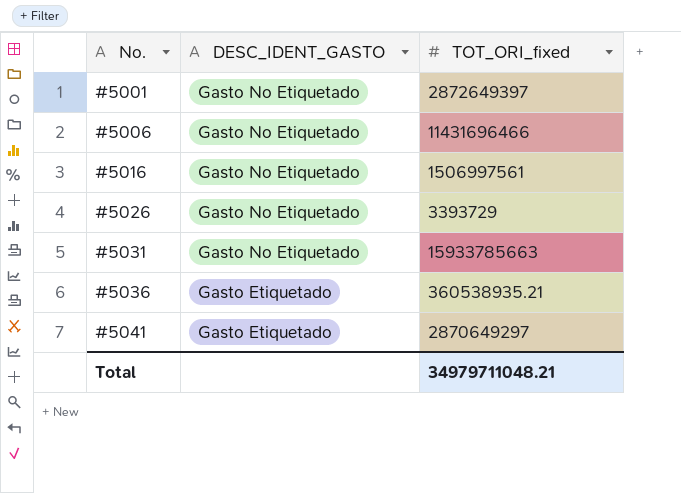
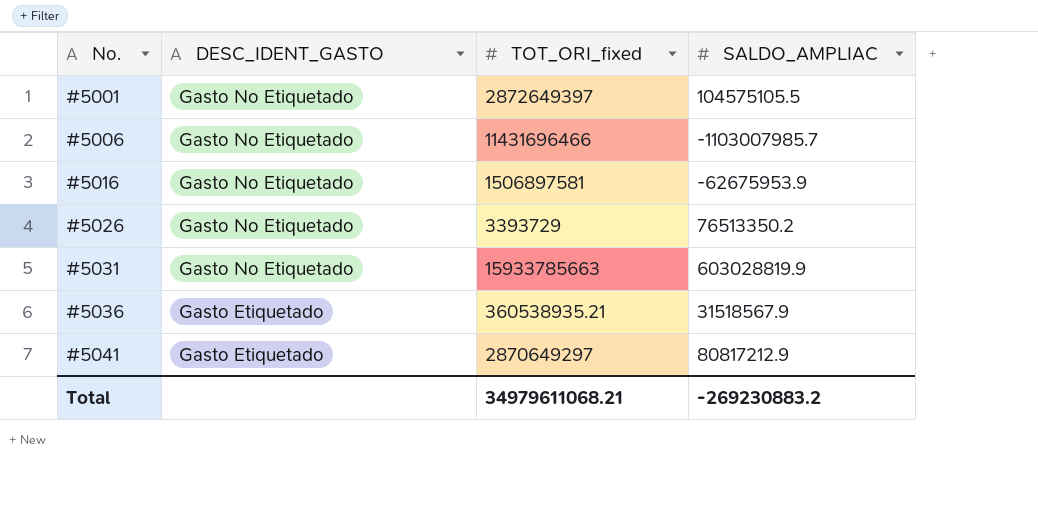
column SALDO_AMPLIAC | position: none -> 4
#5016 | TOT_ORI_fixed: 1506997561 -> 1506897581
Total | TOT_ORI_fixed: 34979711048.21 -> 34979611068.21

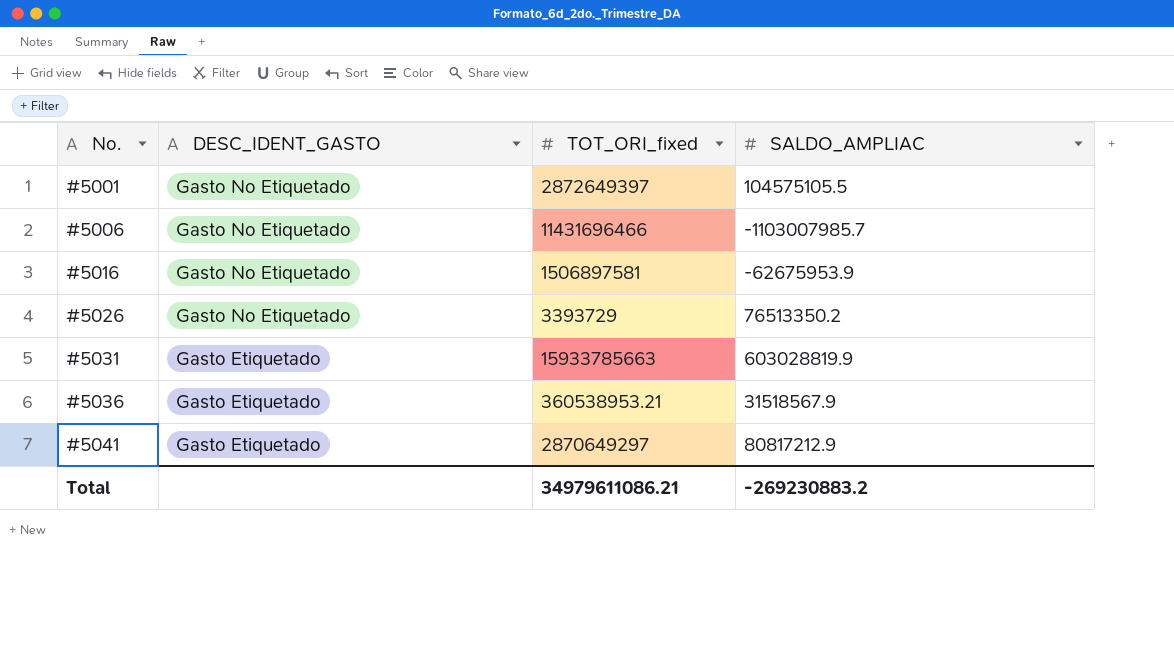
#5031 | DESC_IDENT_GASTO: Gasto No Etiquetado -> Gasto Etiquetado
#5036 | TOT_ORI_fixed: 360538935.21 -> 360538953.21
Total | TOT_ORI_fixed: 34979611068.21 -> 34979611086.21

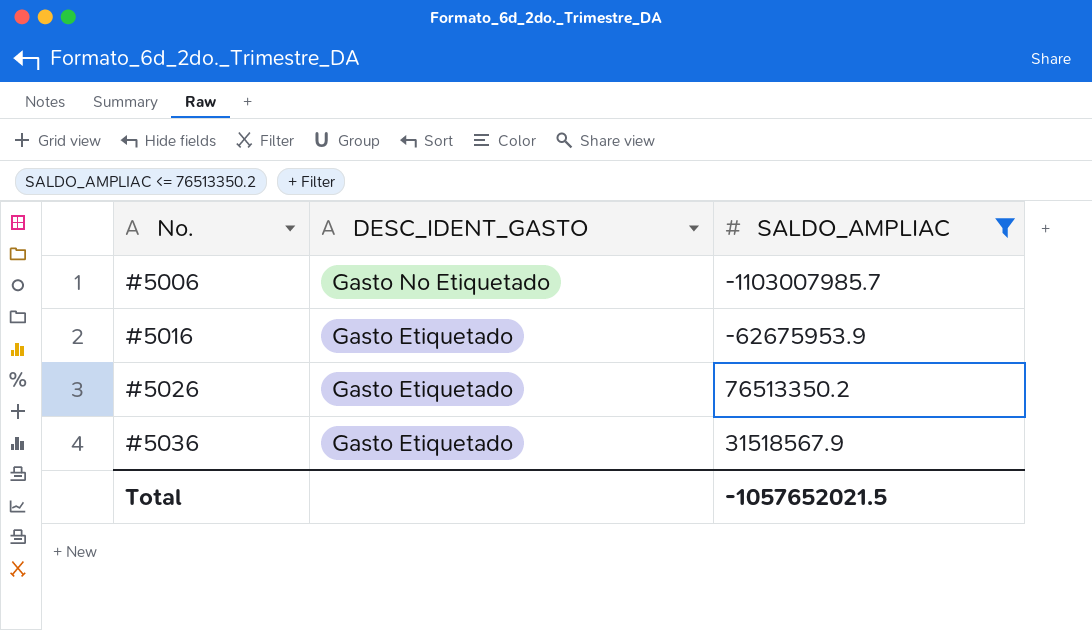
filter: none -> SALDO_AMPLIAC <= 76513350.2
column TOT_ORI_fixed | position: 3 -> none
#5016 | DESC_IDENT_GASTO: Gasto No Etiquetado -> Gasto Etiquetado
#5026 | DESC_IDENT_GASTO: Gasto No Etiquetado -> Gasto Etiquetado
Total | SALDO_AMPLIAC: -269230883.2 -> -1057652021.5

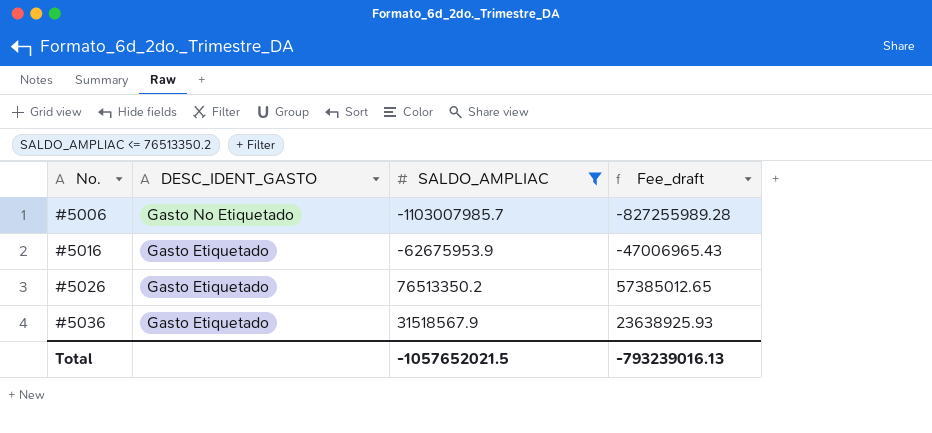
column Fee_draft | formula: none -> [SALDO_AMPLIAC] * 0.75

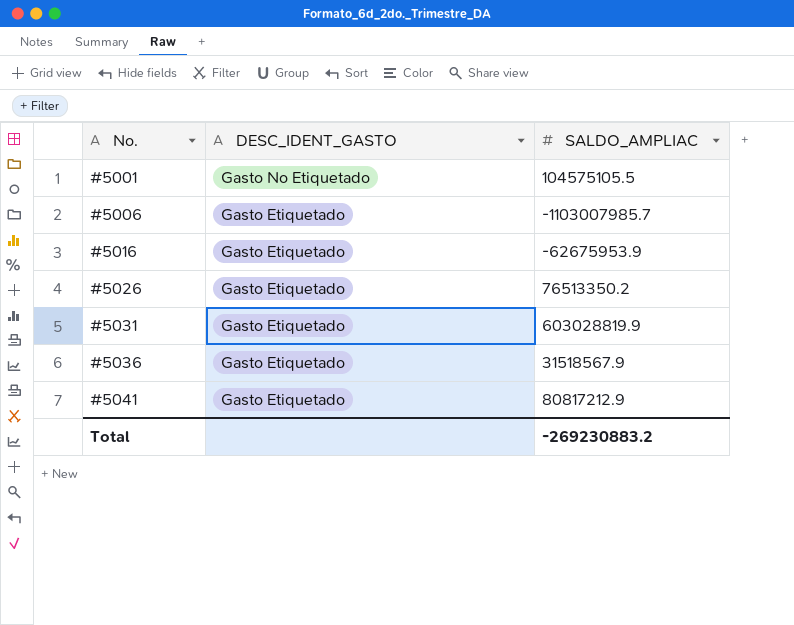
filter: SALDO_AMPLIAC <= 76513350.2 -> none
column Fee_draft | formula: [SALDO_AMPLIAC] * 0.75 -> none
#5006 | DESC_IDENT_GASTO: Gasto No Etiquetado -> Gasto Etiquetado
Total | SALDO_AMPLIAC: -1057652021.5 -> -269230883.2

